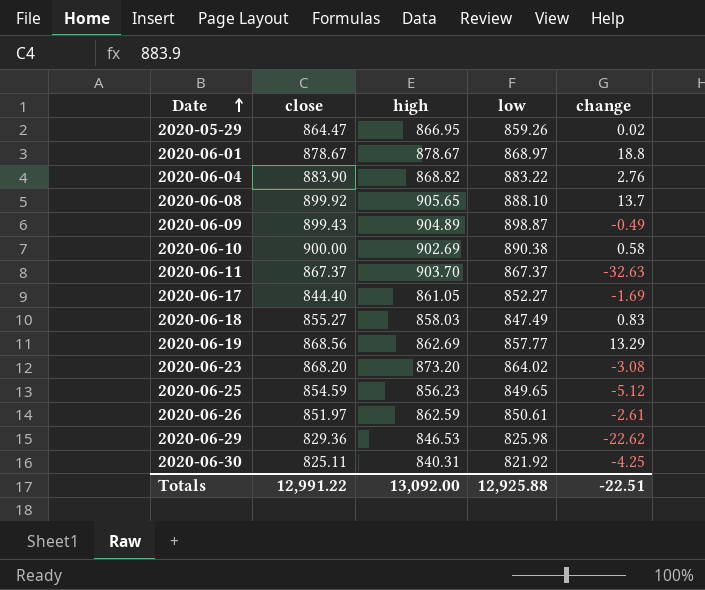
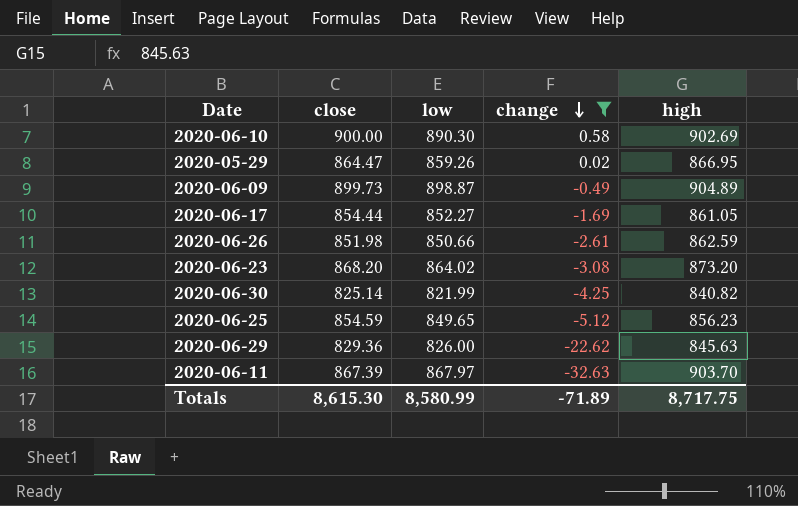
filter: none -> change <= 0.58
row order: Date ascending -> change descending
column high | position: 3 -> 5
2020-06-10 | low: 890.38 -> 890.30
2020-06-09 | close: 899.43 -> 899.73
2020-06-17 | close: 844.40 -> 854.44
2020-06-26 | close: 851.97 -> 851.98
2020-06-26 | low: 850.61 -> 850.66
2020-06-30 | close: 825.11 -> 825.14
2020-06-30 | low: 821.92 -> 821.99
2020-06-30 | high: 840.31 -> 840.82
2020-06-29 | low: 825.98 -> 826.00
2020-06-29 | high: 846.53 -> 845.63
2020-06-11 | close: 867.37 -> 867.39
2020-06-11 | low: 867.37 -> 867.97
Totals | close: 12,991.22 -> 8,615.30
Totals | low: 12,925.88 -> 8,580.99
Totals | change: -22.51 -> -71.89
Totals | high: 13,092.00 -> 8,717.75

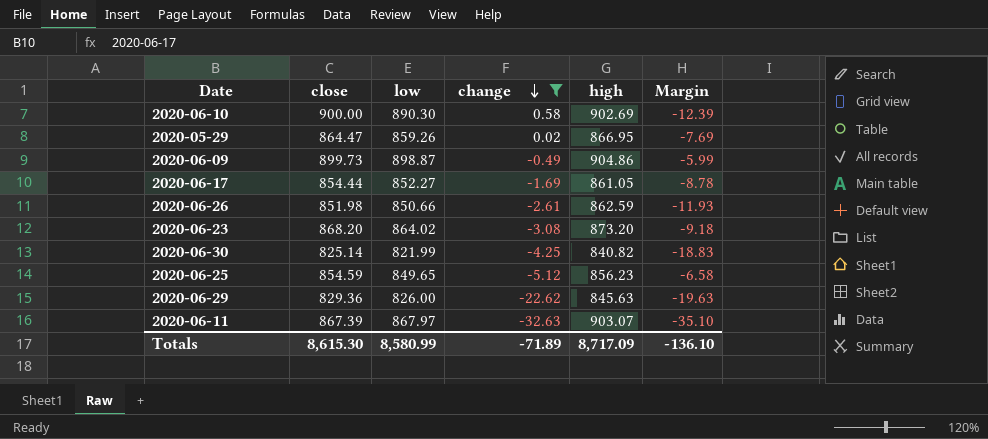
column Margin | formula: none -> [low] - [high]
2020-06-09 | high: 904.89 -> 904.86
2020-06-11 | high: 903.70 -> 903.07
Totals | high: 8,717.75 -> 8,717.09

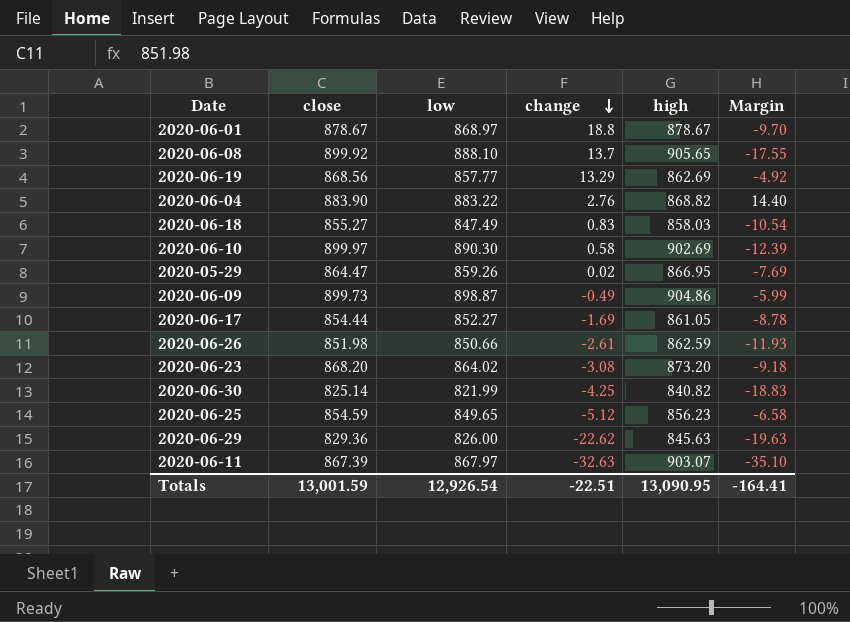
filter: change <= 0.58 -> none
2020-06-10 | close: 900.00 -> 899.97
Totals | close: 8,615.30 -> 13,001.59
Totals | low: 8,580.99 -> 12,926.54
Totals | change: -71.89 -> -22.51
Totals | high: 8,717.09 -> 13,090.95
Totals | Margin: -136.10 -> -164.41

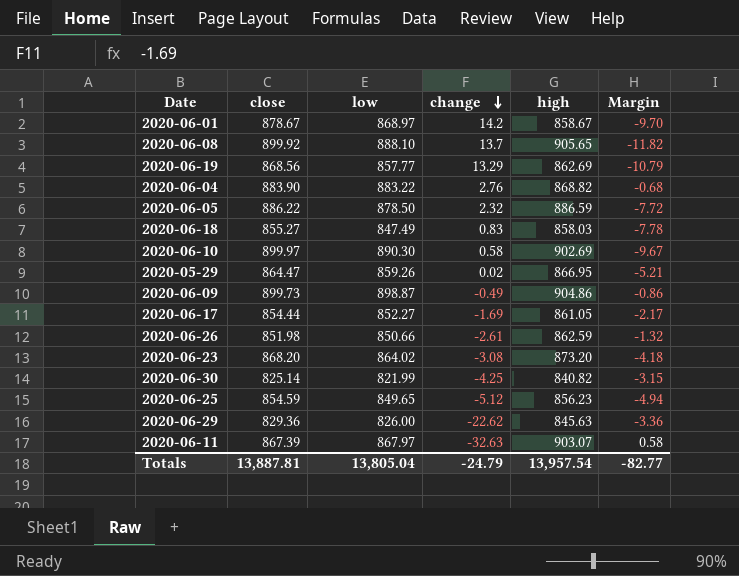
column Margin | formula: [low] - [high] -> [low] - [close]
2020-06-01 | change: 18.8 -> 14.2
2020-06-01 | high: 878.67 -> 858.67
row 2020-06-05: none -> 886.22 | 878.50 | 2.32 | 886.59 | -7.72
Totals | close: 13,001.59 -> 13,887.81
Totals | low: 12,926.54 -> 13,805.04
Totals | change: -22.51 -> -24.79
Totals | high: 13,090.95 -> 13,957.54
Totals | Margin: -164.41 -> -82.77

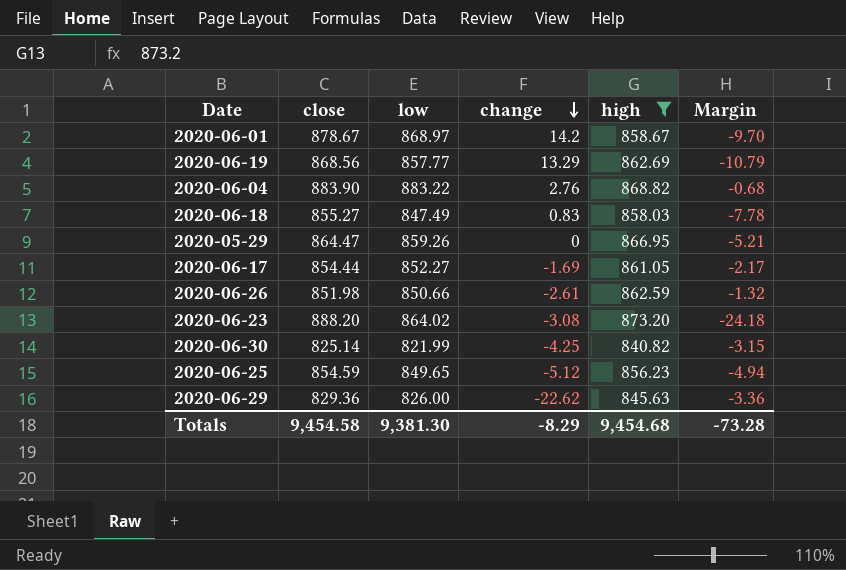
filter: none -> high <= 873.20
2020-05-29 | change: 0.02 -> 0
2020-06-23 | close: 868.20 -> 888.20
2020-06-23 | Margin: -4.18 -> -24.18
Totals | close: 13,887.81 -> 9,454.58
Totals | low: 13,805.04 -> 9,381.30
Totals | change: -24.79 -> -8.29
Totals | high: 13,957.54 -> 9,454.68
Totals | Margin: -82.77 -> -73.28

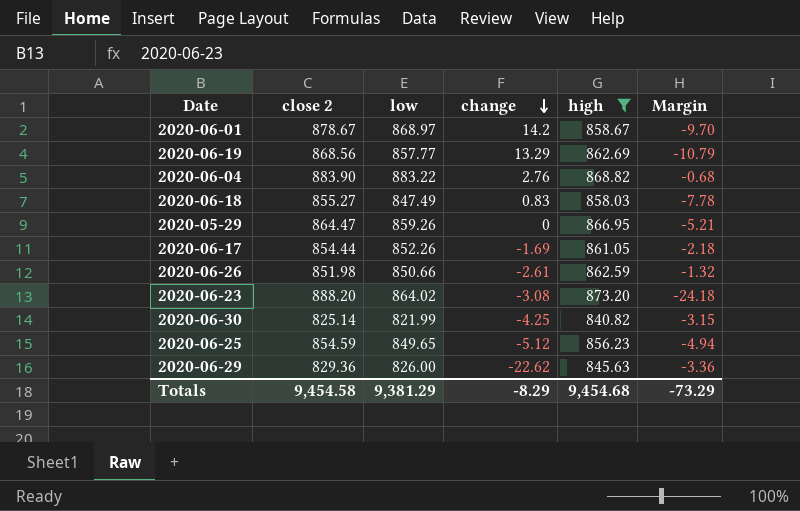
column name: close -> close 2
2020-06-17 | low: 852.27 -> 852.26
2020-06-17 | Margin: -2.17 -> -2.18
Totals | low: 9,381.30 -> 9,381.29
Totals | Margin: -73.28 -> -73.29

